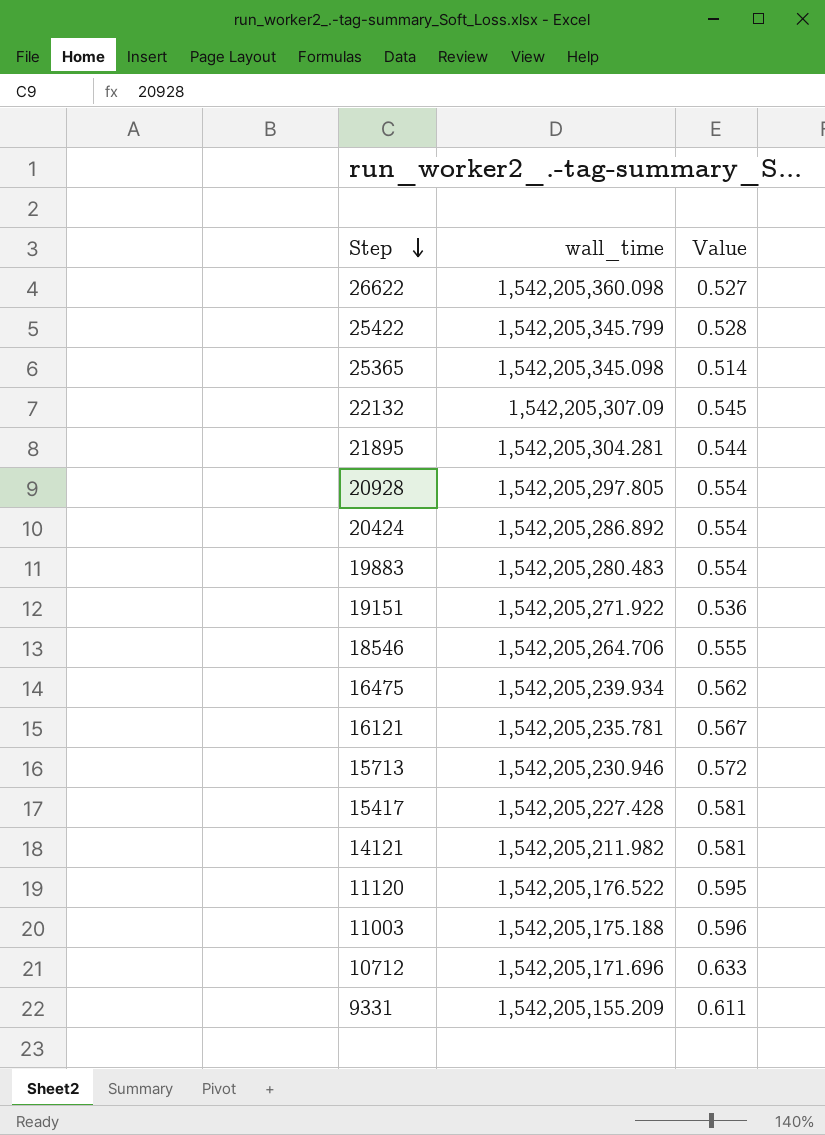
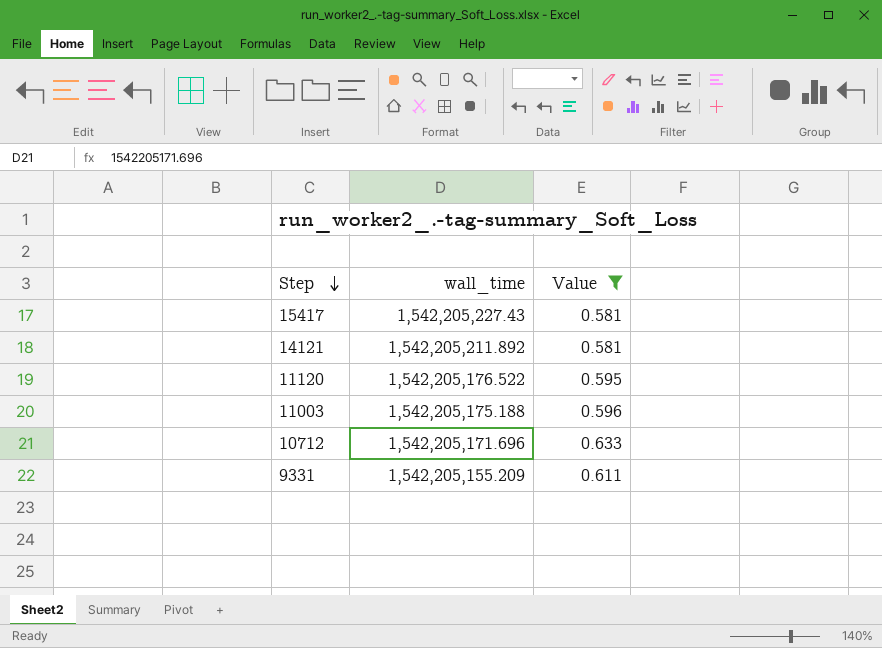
filter: none -> Value >= 0.581
15417 | wall_time: 1,542,205,227.428 -> 1,542,205,227.43
14121 | wall_time: 1,542,205,211.982 -> 1,542,205,211.892

